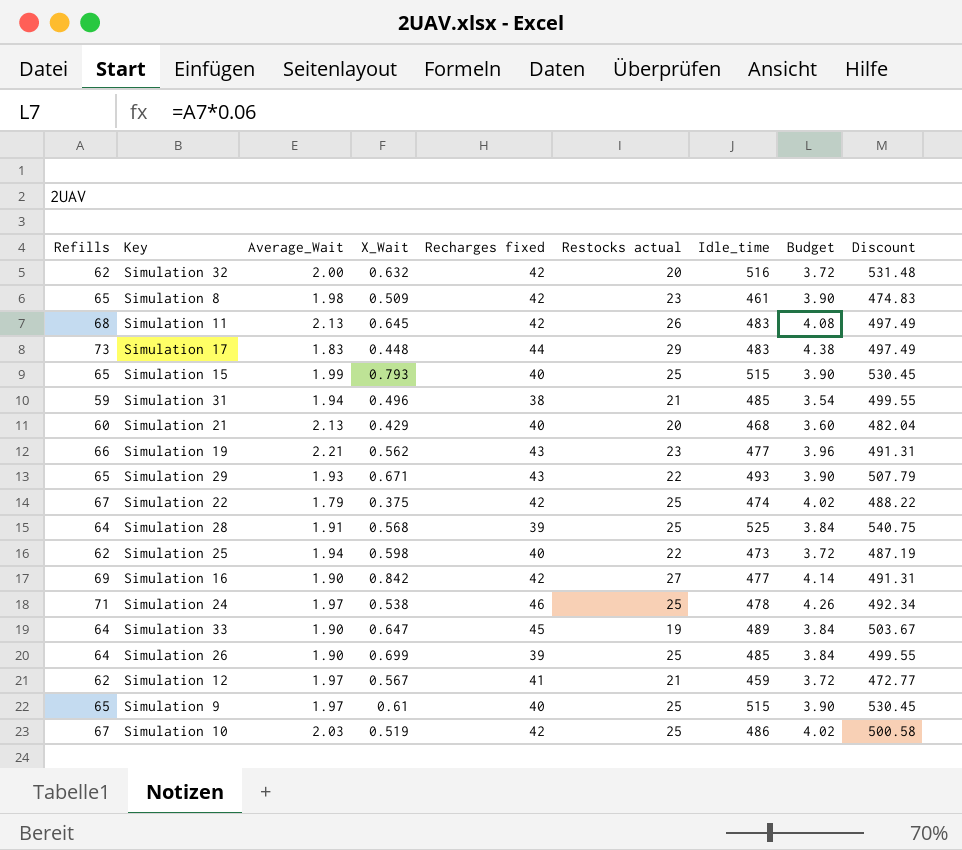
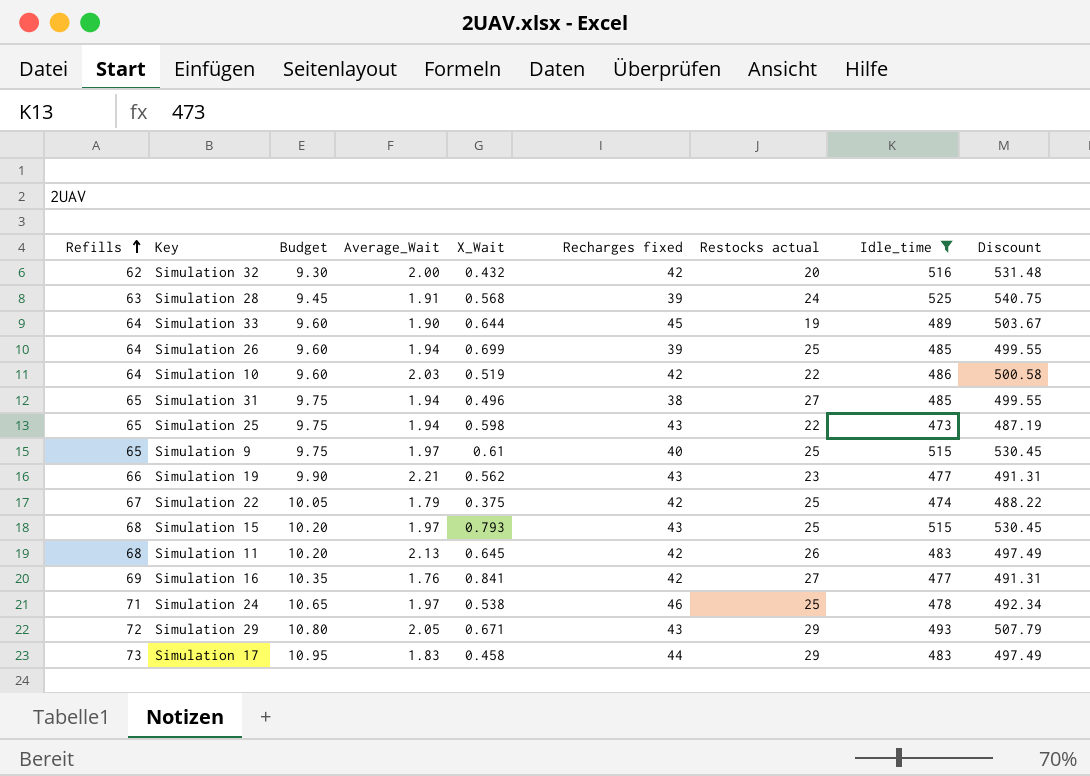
filter: none -> Idle_time >= 473
row order: none -> Refills ascending
column Budget | formula: [Refills] * 0.06 -> [Refills] * 0.15
column Budget | position: 8 -> 3
Simulation 32 | X_Wait: 0.632 -> 0.432
Simulation 28 | Refills: 64 -> 63
Simulation 28 | Restocks actual: 25 -> 24
Simulation 33 | X_Wait: 0.647 -> 0.644
Simulation 26 | Average_Wait: 1.90 -> 1.94
Simulation 10 | Refills: 67 -> 64
Simulation 10 | Restocks actual: 25 -> 22
Simulation 31 | Refills: 59 -> 65
Simulation 31 | Restocks actual: 21 -> 27
Simulation 25 | Refills: 62 -> 65
Simulation 25 | Recharges fixed: 40 -> 43
Simulation 15 | Refills: 65 -> 68
Simulation 15 | Average_Wait: 1.99 -> 1.97
Simulation 15 | Recharges fixed: 40 -> 43
Simulation 16 | Average_Wait: 1.90 -> 1.76
Simulation 16 | X_Wait: 0.842 -> 0.841
Simulation 29 | Refills: 65 -> 72
Simulation 29 | Average_Wait: 1.93 -> 2.05
Simulation 29 | Restocks actual: 22 -> 29
Simulation 17 | X_Wait: 0.448 -> 0.458

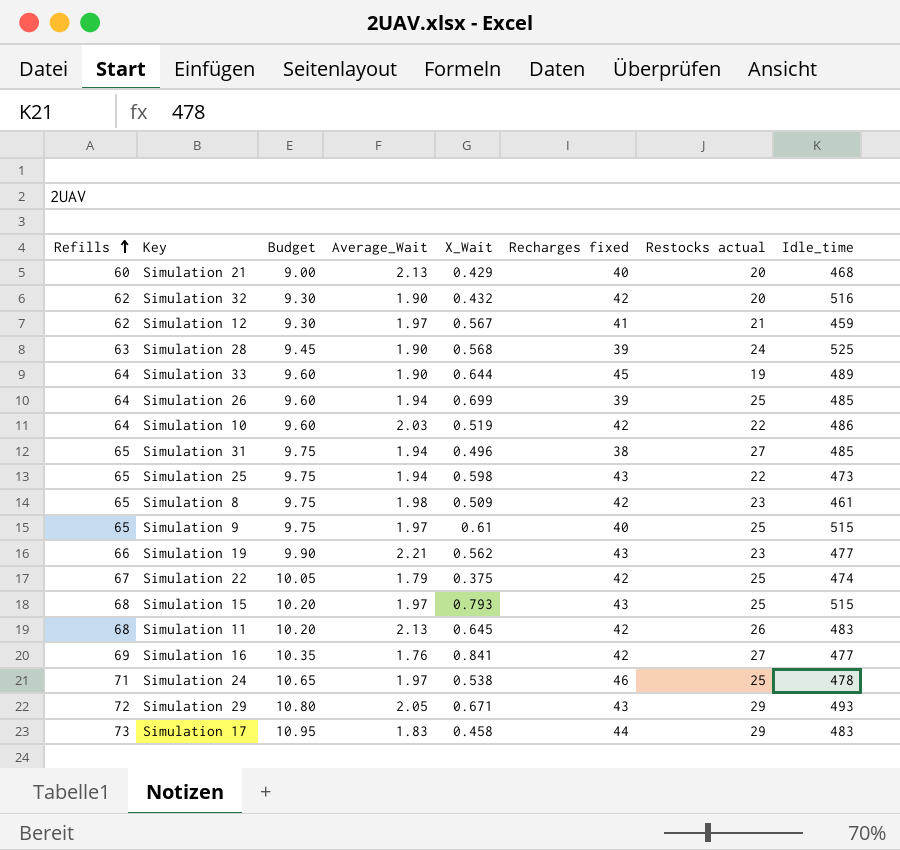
filter: Idle_time >= 473 -> none
column Discount | formula: [Idle_time] * 1.03 -> none
Simulation 32 | Average_Wait: 2.00 -> 1.90
Simulation 28 | Average_Wait: 1.91 -> 1.90

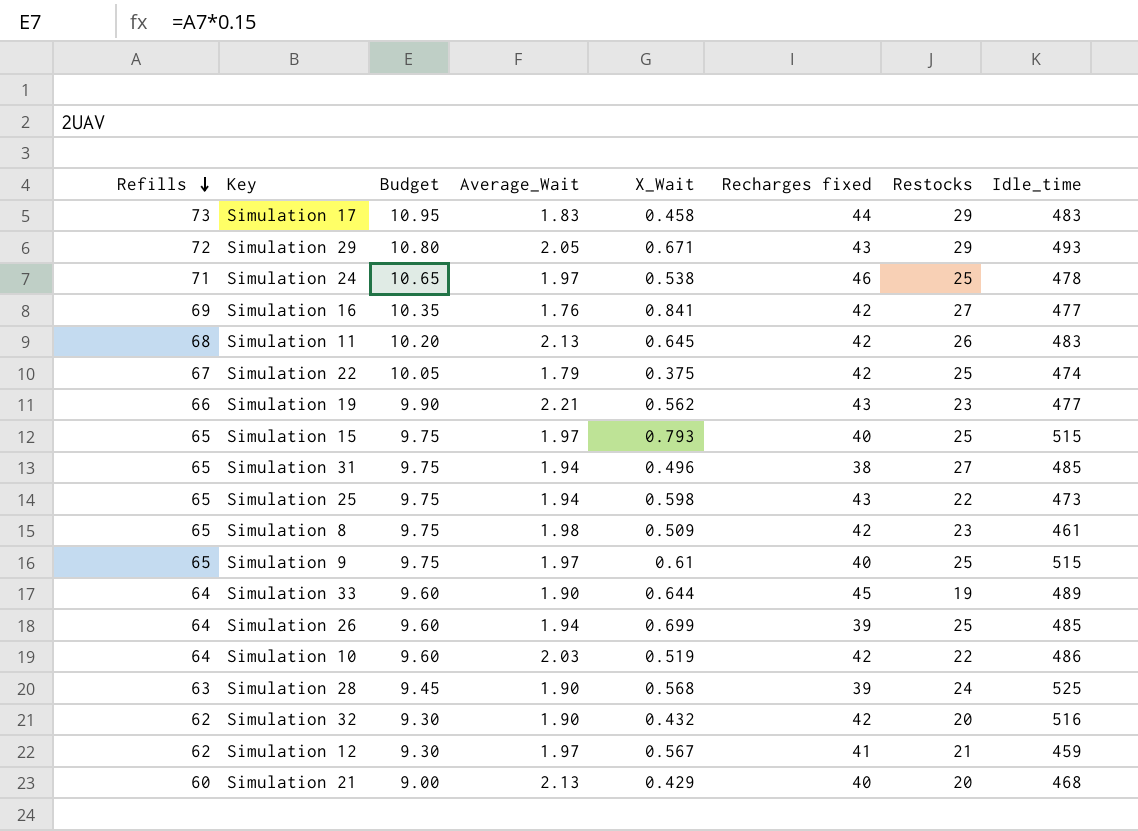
row order: Refills ascending -> Refills descending
column name: Restocks actual -> Restocks
Simulation 15 | Refills: 68 -> 65
Simulation 15 | Budget: 10.20 -> 9.75
Simulation 15 | Recharges fixed: 43 -> 40

